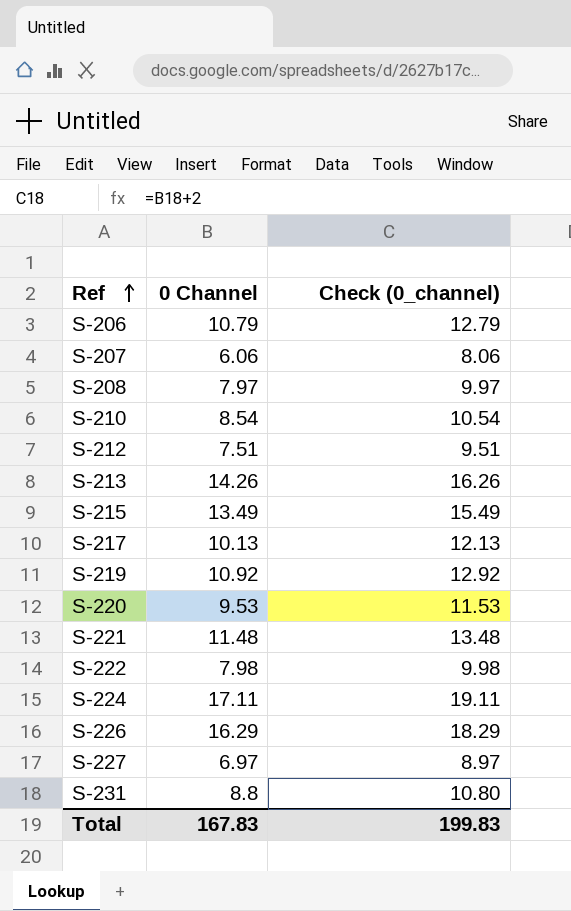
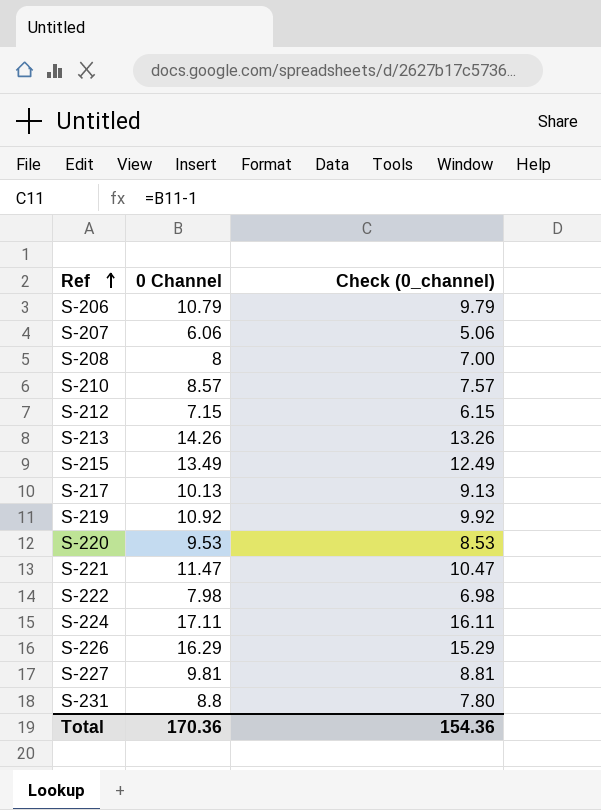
column Check (0_channel) | formula: [0 Channel] + 2 -> [0 Channel] - 1
S-208 | 0 Channel: 7.97 -> 8
S-210 | 0 Channel: 8.54 -> 8.57
S-212 | 0 Channel: 7.51 -> 7.15
S-221 | 0 Channel: 11.48 -> 11.47
S-227 | 0 Channel: 6.97 -> 9.81
Total | 0 Channel: 167.83 -> 170.36
Total | Check (0_channel): 199.83 -> 154.36

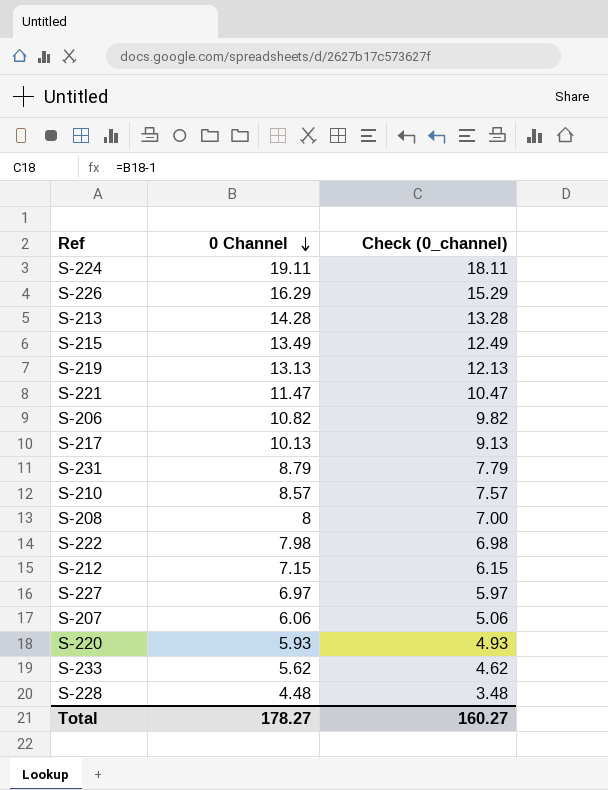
row order: Ref ascending -> 0 Channel descending
S-224 | 0 Channel: 17.11 -> 19.11
S-224 | Check (0_channel): 16.11 -> 18.11
S-213 | 0 Channel: 14.26 -> 14.28
S-213 | Check (0_channel): 13.26 -> 13.28
S-219 | 0 Channel: 10.92 -> 13.13
S-219 | Check (0_channel): 9.92 -> 12.13
S-206 | 0 Channel: 10.79 -> 10.82
S-206 | Check (0_channel): 9.79 -> 9.82
S-231 | 0 Channel: 8.8 -> 8.79
S-231 | Check (0_channel): 7.80 -> 7.79
S-227 | 0 Channel: 9.81 -> 6.97
S-227 | Check (0_channel): 8.81 -> 5.97
S-220 | 0 Channel: 9.53 -> 5.93
S-220 | Check (0_channel): 8.53 -> 4.93
row S-233: none -> 5.62 | 4.62
row S-228: none -> 4.48 | 3.48
Total | 0 Channel: 170.36 -> 178.27
Total | Check (0_channel): 154.36 -> 160.27

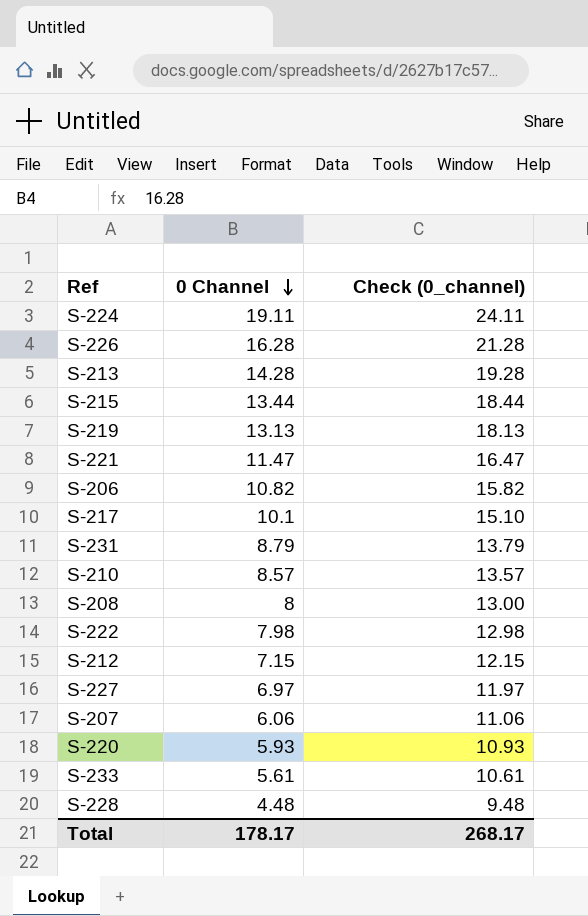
column Check (0_channel) | formula: [0 Channel] - 1 -> [0 Channel] + 5
S-226 | 0 Channel: 16.29 -> 16.28
S-215 | 0 Channel: 13.49 -> 13.44
S-217 | 0 Channel: 10.13 -> 10.1
S-233 | 0 Channel: 5.62 -> 5.61
Total | 0 Channel: 178.27 -> 178.17
Total | Check (0_channel): 160.27 -> 268.17

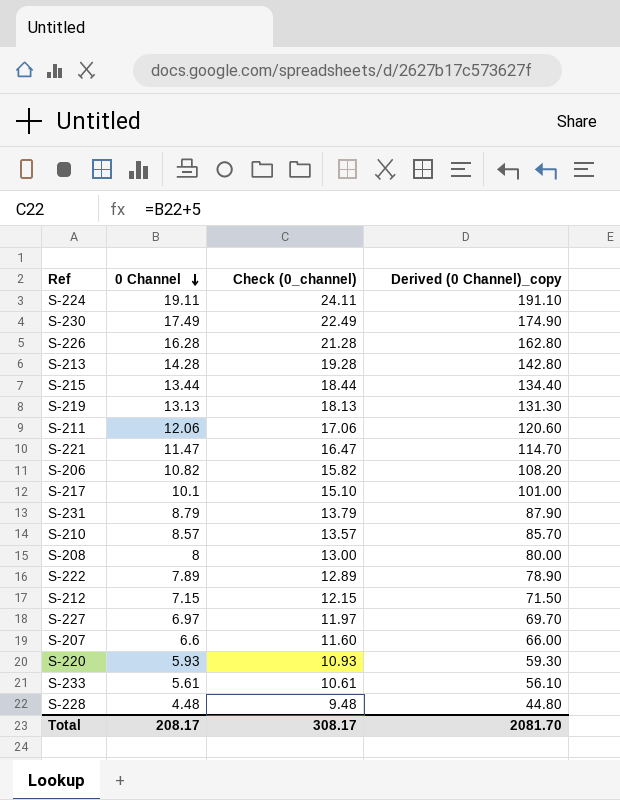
column Derived (0 Channel)_copy | formula: none -> [0 Channel] * 10
row S-230: none -> 17.49 | 22.49 | 174.90
row S-211: none -> 12.06 | 17.06 | 120.60
S-222 | 0 Channel: 7.98 -> 7.89
S-222 | Check (0_channel): 12.98 -> 12.89
S-207 | 0 Channel: 6.06 -> 6.6
S-207 | Check (0_channel): 11.06 -> 11.60
Total | 0 Channel: 178.17 -> 208.17
Total | Check (0_channel): 268.17 -> 308.17

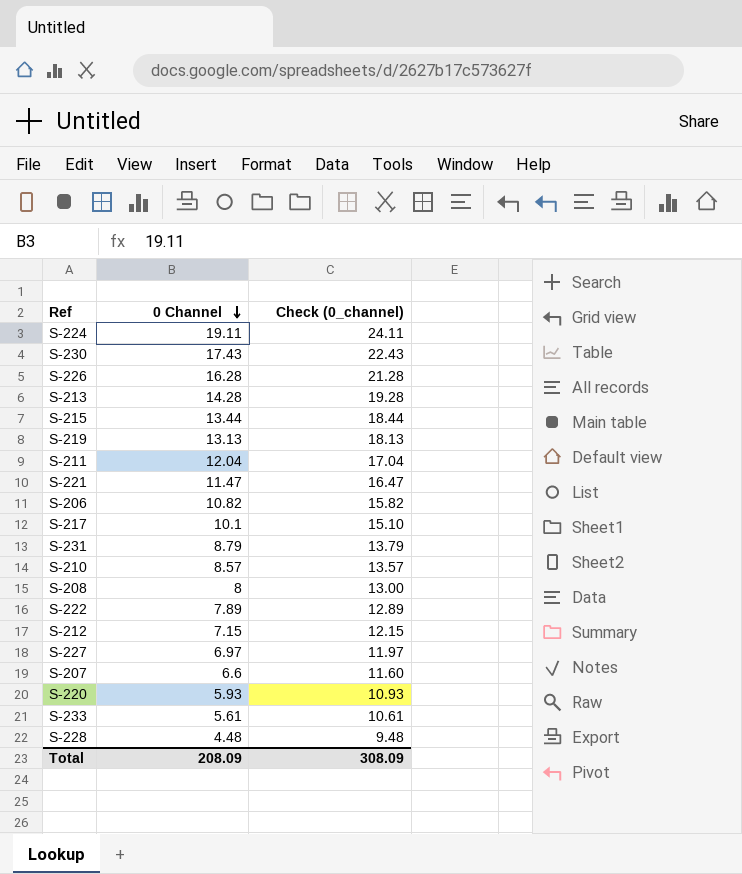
column Derived (0 Channel)_copy | formula: [0 Channel] * 10 -> none
S-230 | 0 Channel: 17.49 -> 17.43
S-230 | Check (0_channel): 22.49 -> 22.43
S-211 | 0 Channel: 12.06 -> 12.04
S-211 | Check (0_channel): 17.06 -> 17.04
Total | 0 Channel: 208.17 -> 208.09
Total | Check (0_channel): 308.17 -> 308.09

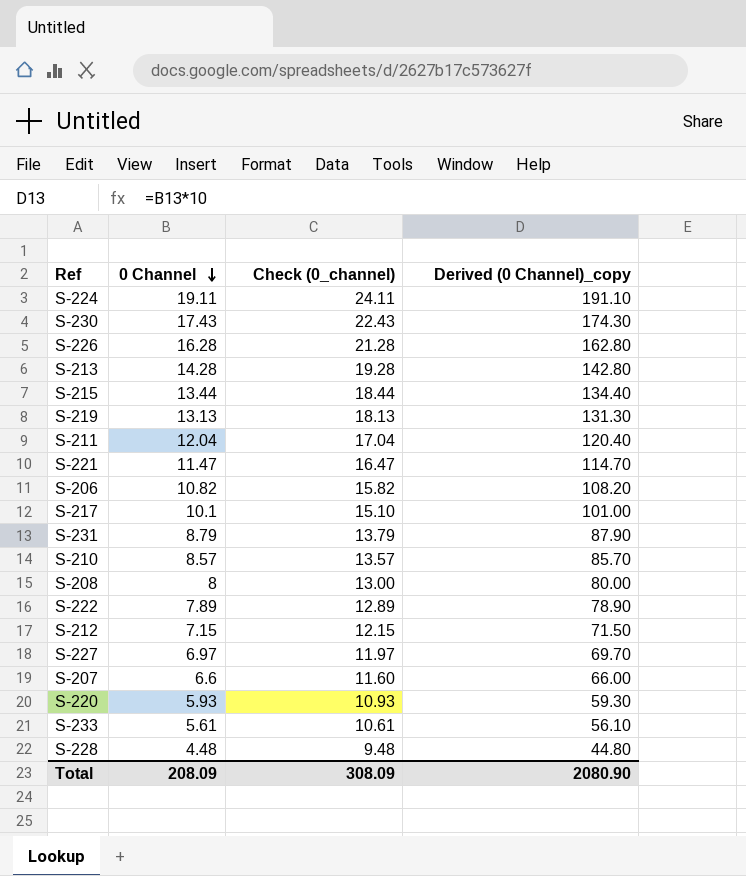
column Derived (0 Channel)_copy | formula: none -> [0 Channel] * 10

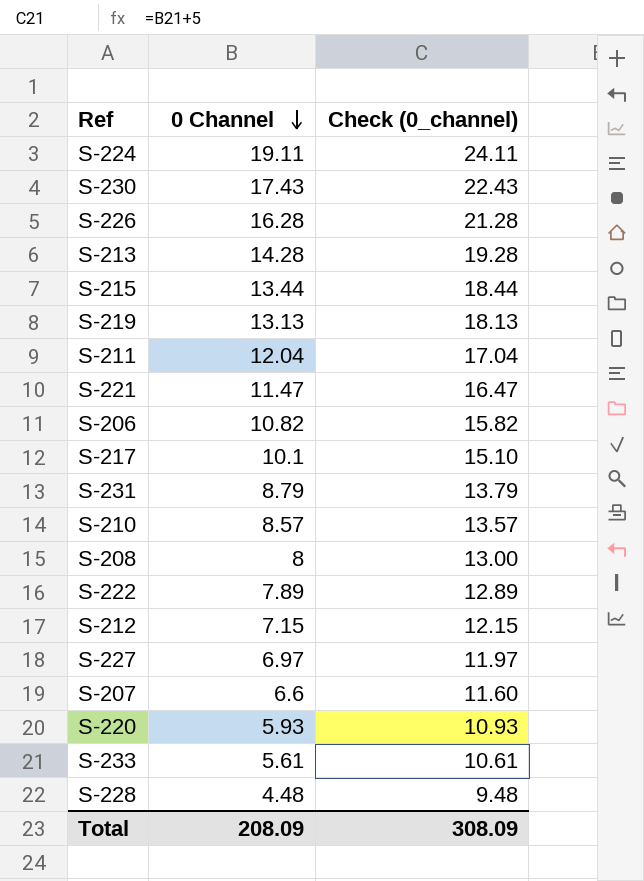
column Derived (0 Channel)_copy | formula: [0 Channel] * 10 -> none

